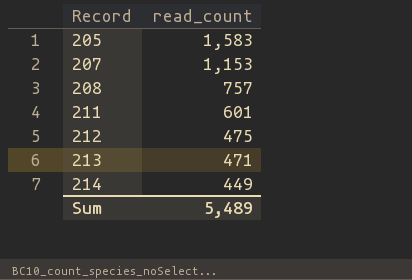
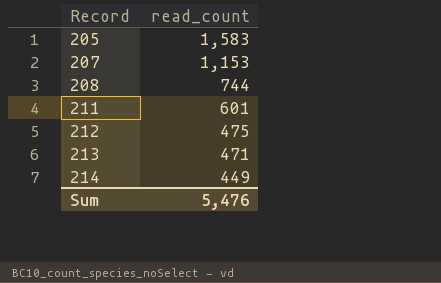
208 | read_count: 757 -> 744
Sum | read_count: 5,489 -> 5,476

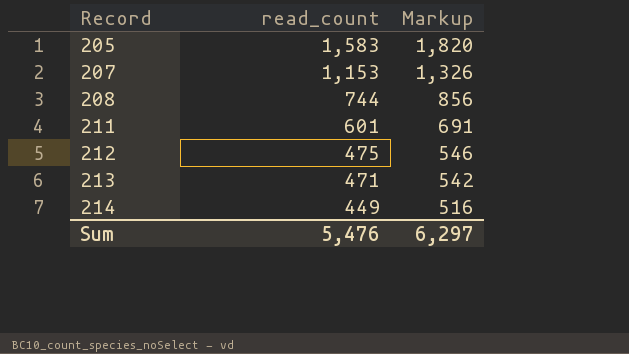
column Markup | formula: none -> [read_count] * 1.15

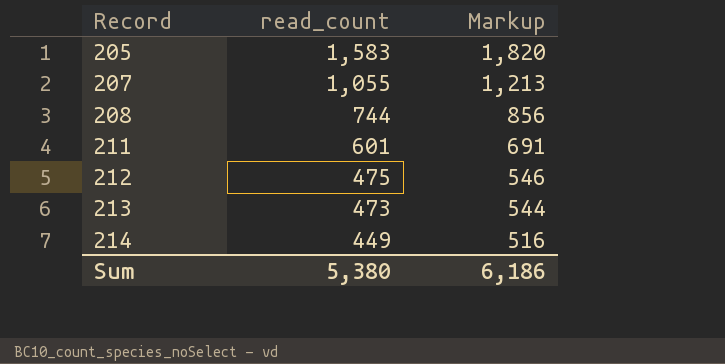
207 | read_count: 1,153 -> 1,055
207 | Markup: 1,326 -> 1,213
213 | read_count: 471 -> 473
213 | Markup: 542 -> 544
Sum | read_count: 5,476 -> 5,380
Sum | Markup: 6,297 -> 6,186

